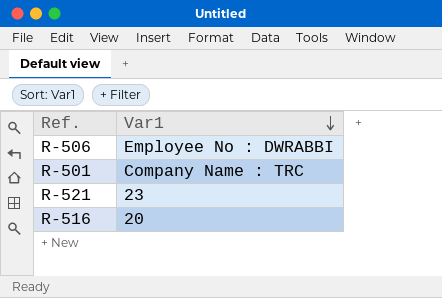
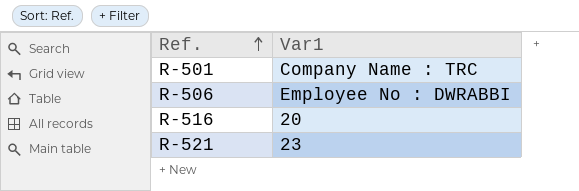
row order: Var1 descending -> Ref. ascending

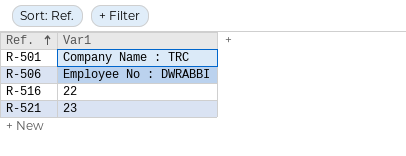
R-516 | Var1: 20 -> 22

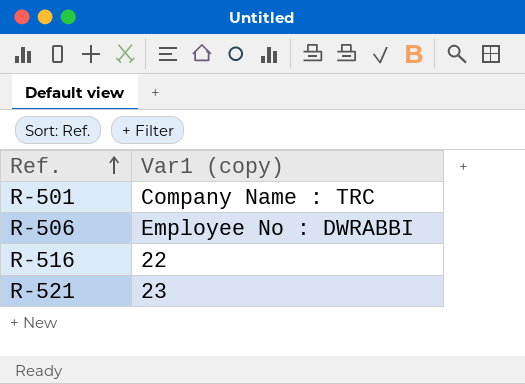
column name: Var1 -> Var1 (copy)

